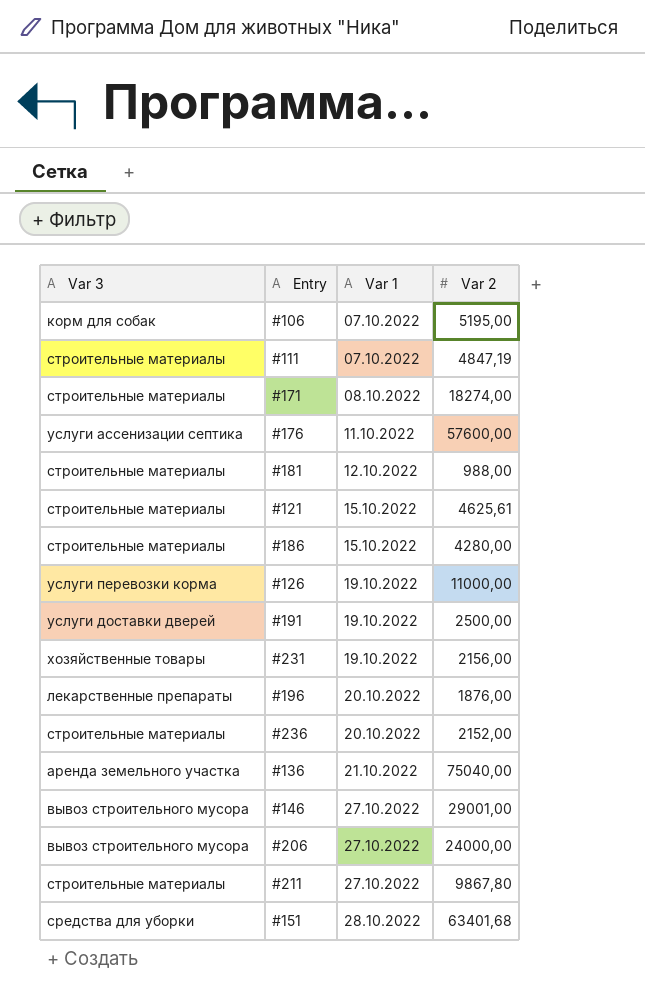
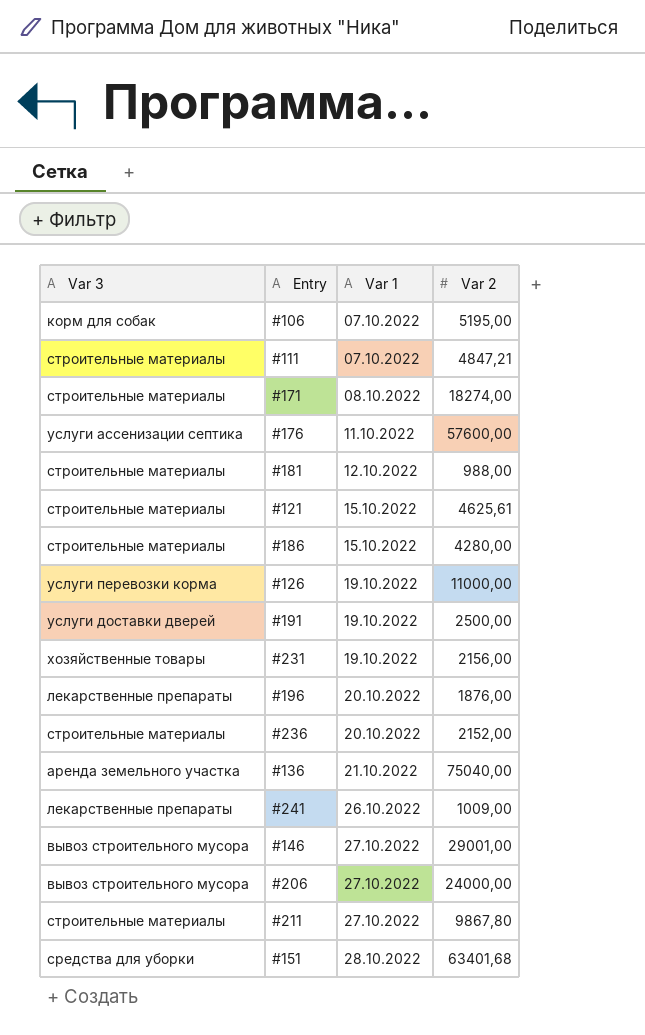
#111 | Var 2: 4847,19 -> 4847,21
row #241: none -> лекарственные препараты | 26.10.2022 | 1009,00

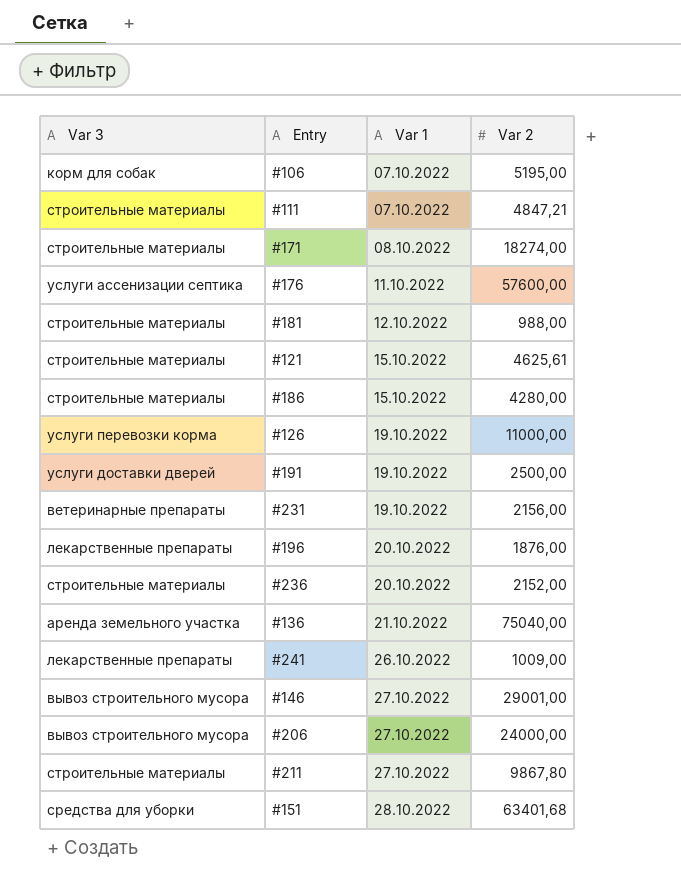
#231 | Var 3: хозяйственные товары -> ветеринарные препараты

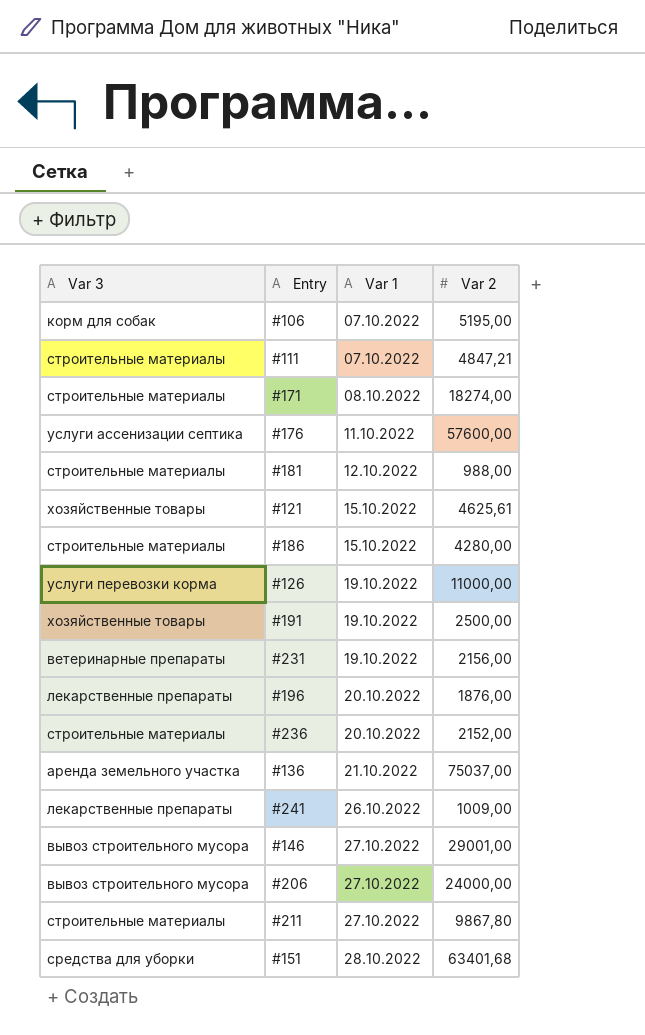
#121 | Var 3: строительные материалы -> хозяйственные товары
#191 | Var 3: услуги доставки дверей -> хозяйственные товары
#136 | Var 2: 75040,00 -> 75037,00

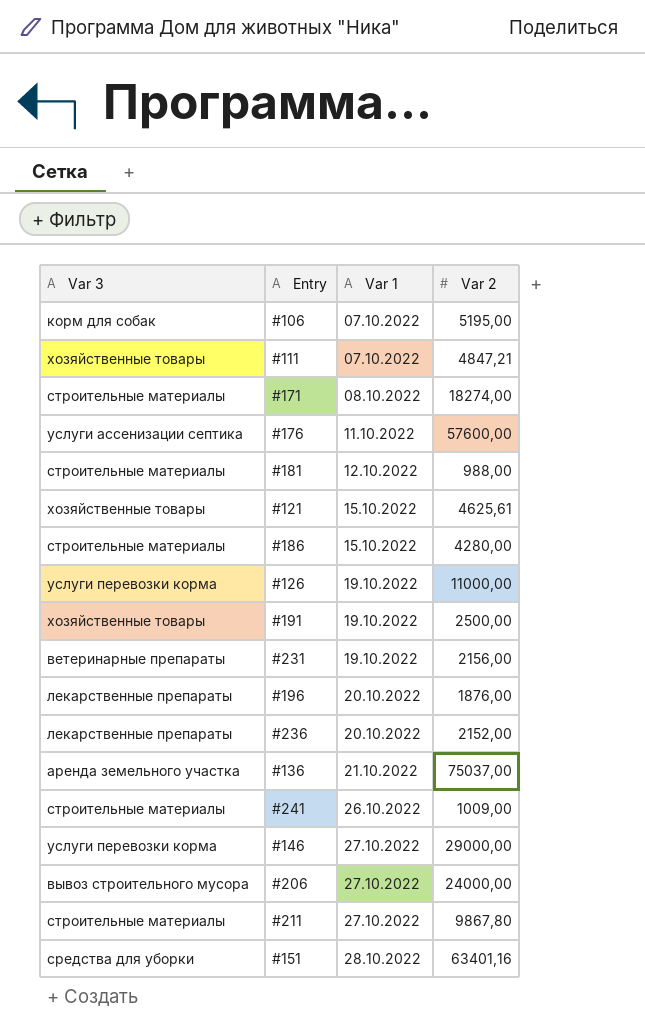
#111 | Var 3: строительные материалы -> хозяйственные товары
#236 | Var 3: строительные материалы -> лекарственные препараты
#241 | Var 3: лекарственные препараты -> строительные материалы
#146 | Var 3: вывоз строительного мусора -> услуги перевозки корма
#146 | Var 2: 29001,00 -> 29000,00
#151 | Var 2: 63401,68 -> 63401,16

